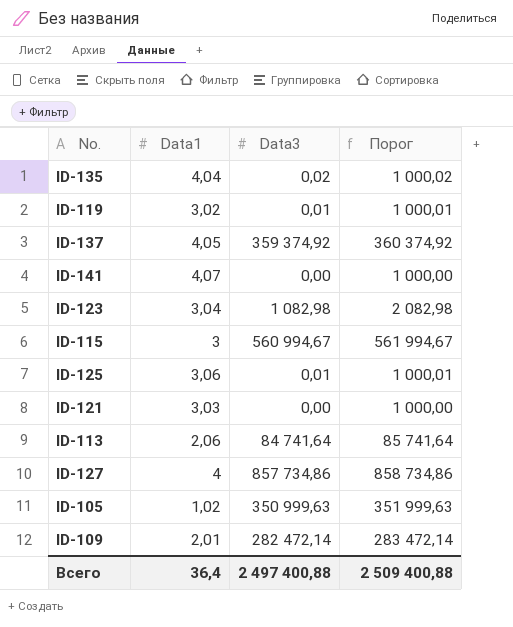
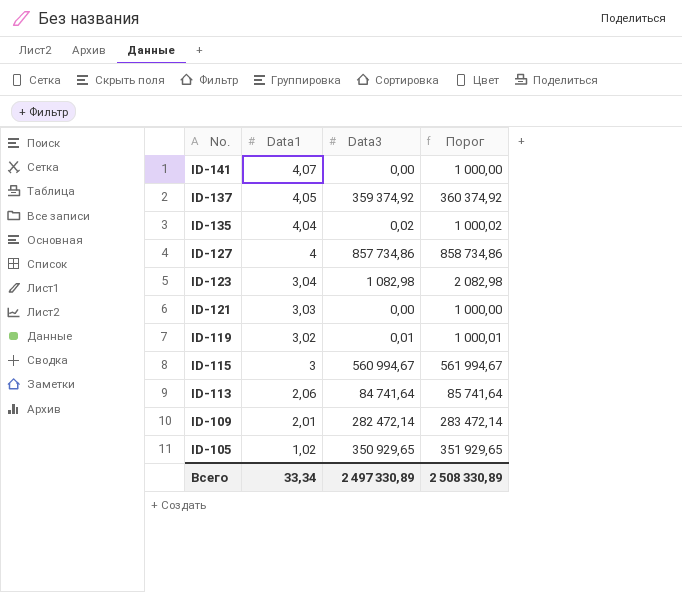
row order: none -> No. descending
row ID-125: 3,06 | 0,01 | 1 000,01 -> none
ID-105 | Data3: 350 999,63 -> 350 929,65
ID-105 | Порог: 351 999,63 -> 351 929,65
Всего | Data1: 36,4 -> 33,34
Всего | Data3: 2 497 400,88 -> 2 497 330,89
Всего | Порог: 2 509 400,88 -> 2 508 330,89

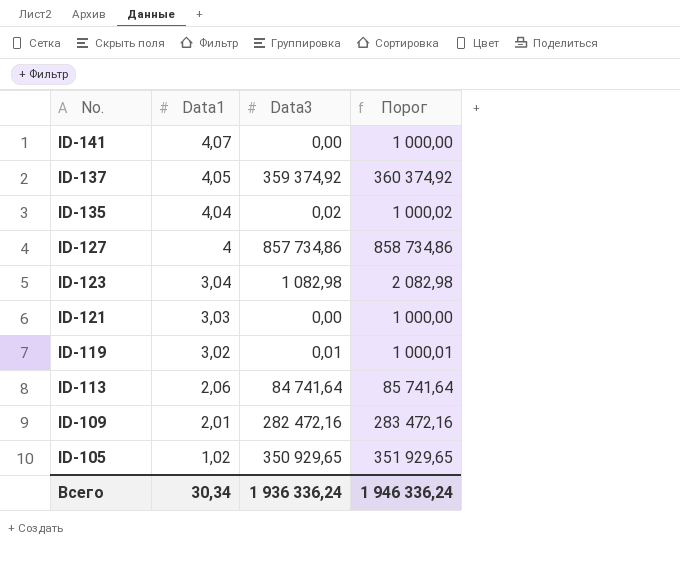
row ID-115: 3 | 560 994,67 | 561 994,67 -> none
ID-109 | Data3: 282 472,14 -> 282 472,16
ID-109 | Порог: 283 472,14 -> 283 472,16
Всего | Data1: 33,34 -> 30,34
Всего | Data3: 2 497 330,89 -> 1 936 336,24
Всего | Порог: 2 508 330,89 -> 1 946 336,24

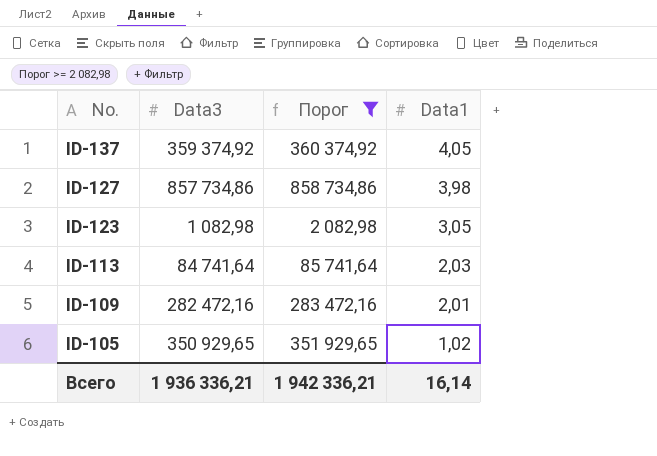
filter: none -> Порог >= 2 082,98
column Data1 | position: 2 -> 4
ID-127 | Data1: 4 -> 3,98
ID-123 | Data1: 3,04 -> 3,05
ID-113 | Data1: 2,06 -> 2,03
Всего | Data3: 1 936 336,24 -> 1 936 336,21
Всего | Порог: 1 946 336,24 -> 1 942 336,21
Всего | Data1: 30,34 -> 16,14

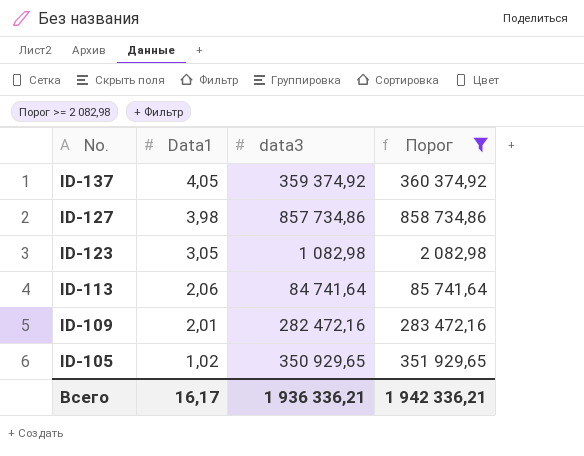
column Data1 | position: 4 -> 2
column name: Data3 -> data3
ID-113 | Data1: 2,03 -> 2,06
Всего | Data1: 16,14 -> 16,17

